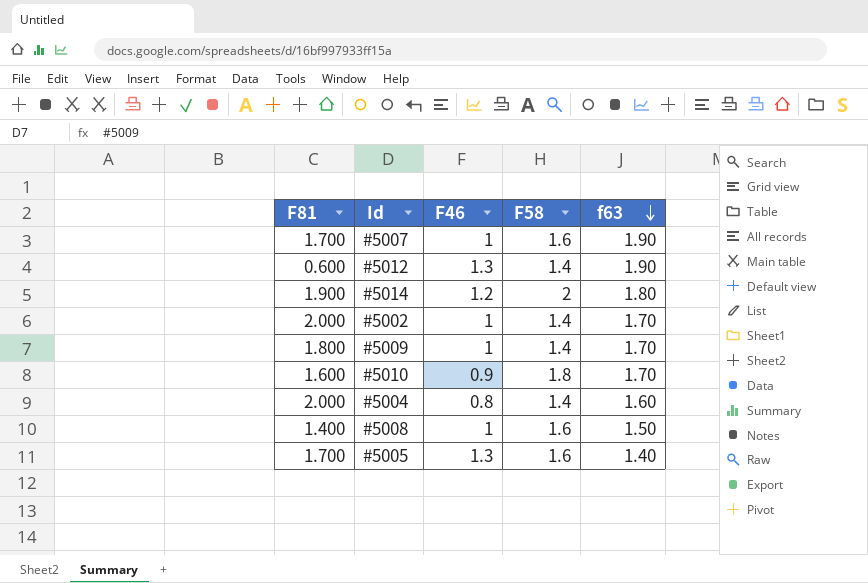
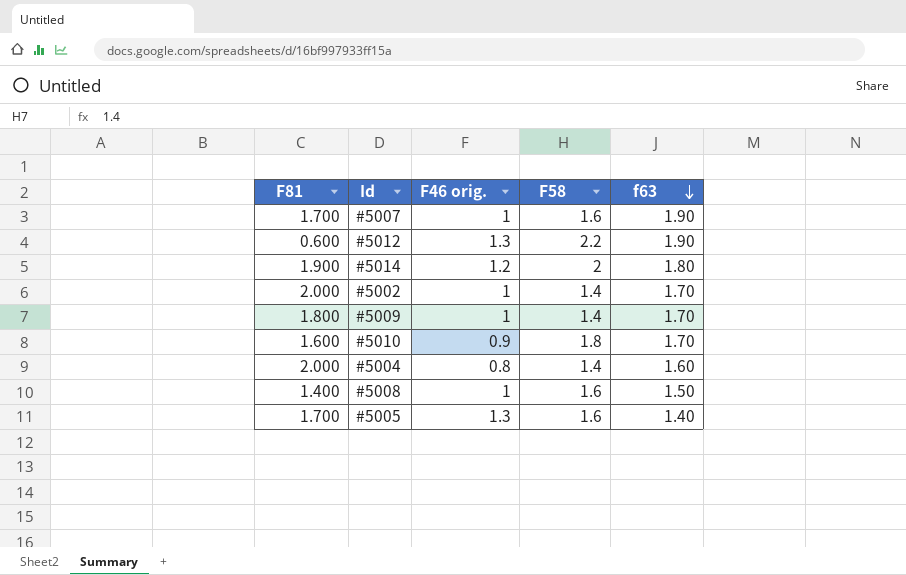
column name: F46 -> F46 orig.
#5012 | F58: 1.4 -> 2.2

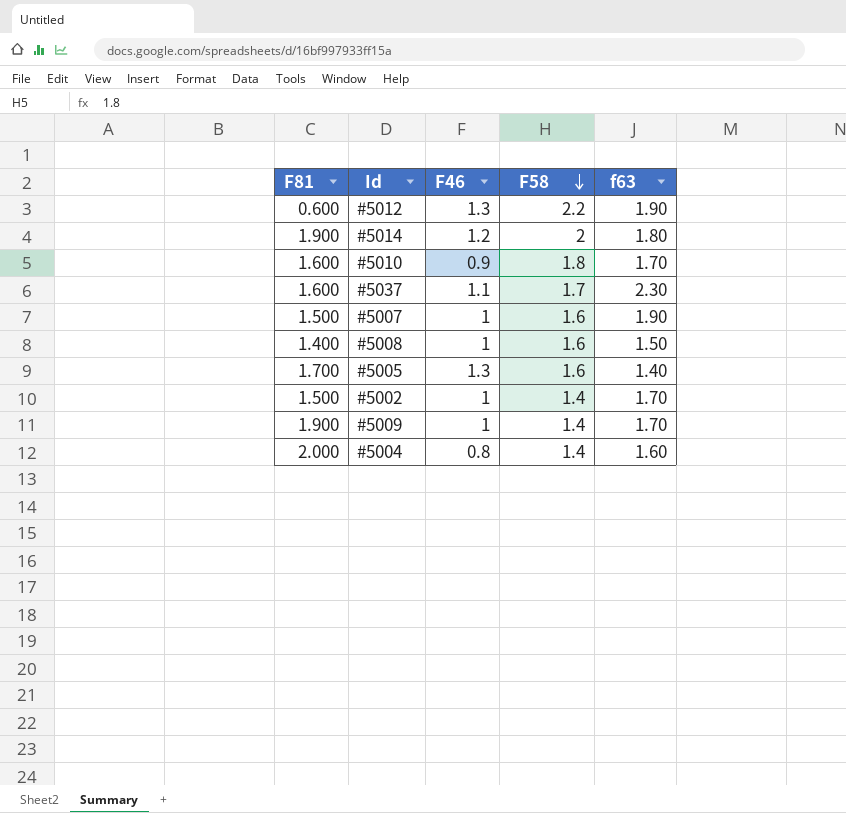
row order: f63 descending -> F58 descending
column name: F46 orig. -> F46
row #5037: none -> 1.600 | 1.1 | 1.7 | 2.30
#5007 | F81: 1.700 -> 1.500
#5002 | F81: 2.000 -> 1.500
#5009 | F81: 1.800 -> 1.900

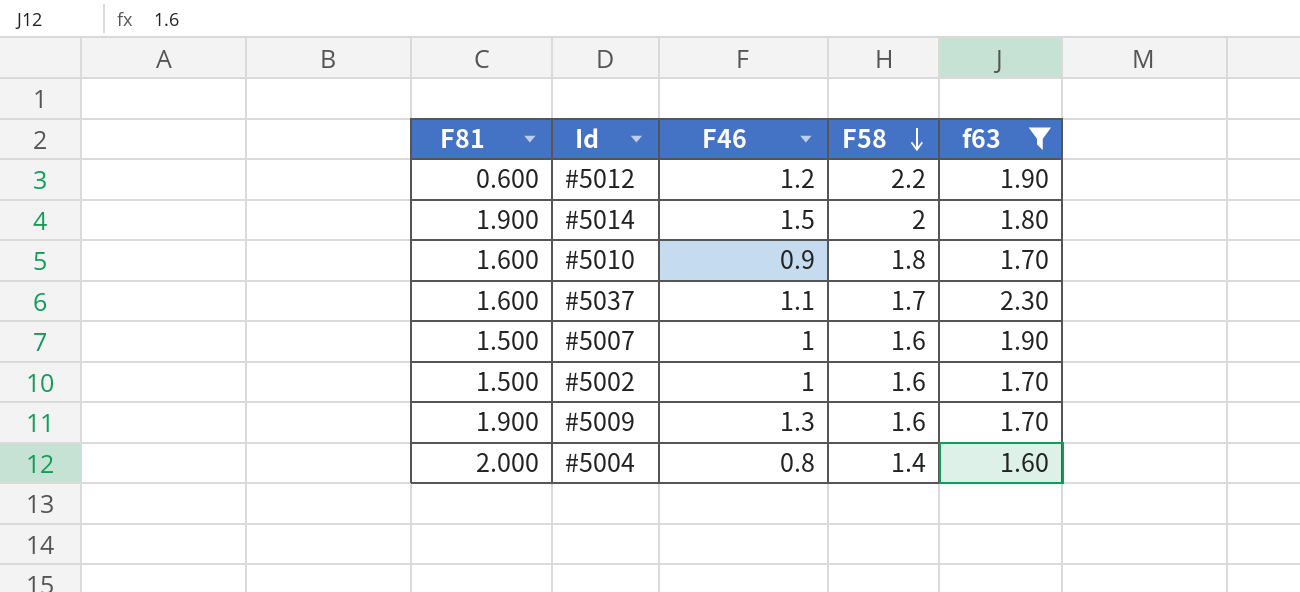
filter: none -> f63 >= 1.60
#5012 | F46: 1.3 -> 1.2
#5014 | F46: 1.2 -> 1.5
#5002 | F58: 1.4 -> 1.6
#5009 | F46: 1 -> 1.3
#5009 | F58: 1.4 -> 1.6

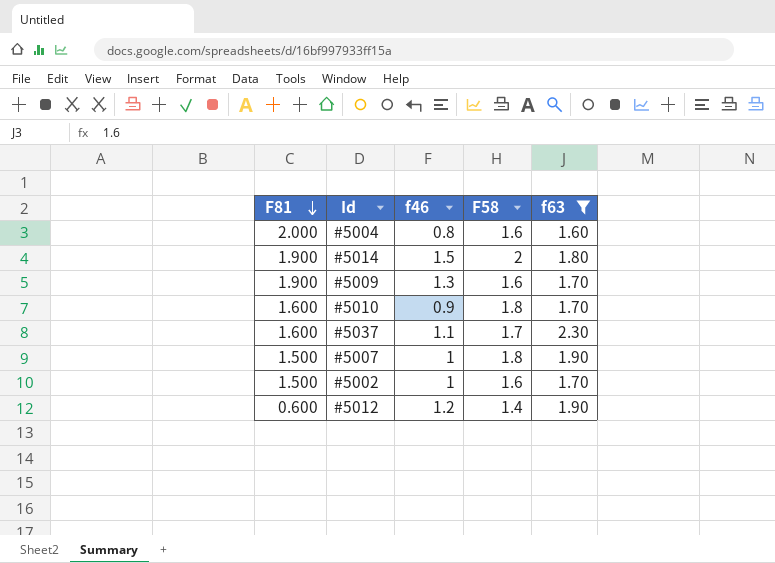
row order: F58 descending -> F81 descending
column name: F46 -> f46
#5004 | F58: 1.4 -> 1.6
#5007 | F58: 1.6 -> 1.8
#5012 | F58: 2.2 -> 1.4

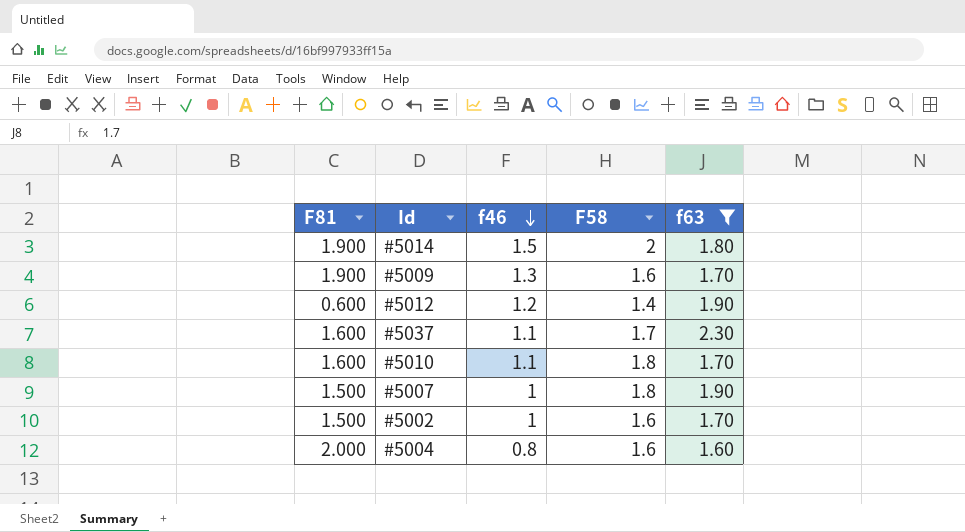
row order: F81 descending -> f46 descending
#5010 | f46: 0.9 -> 1.1

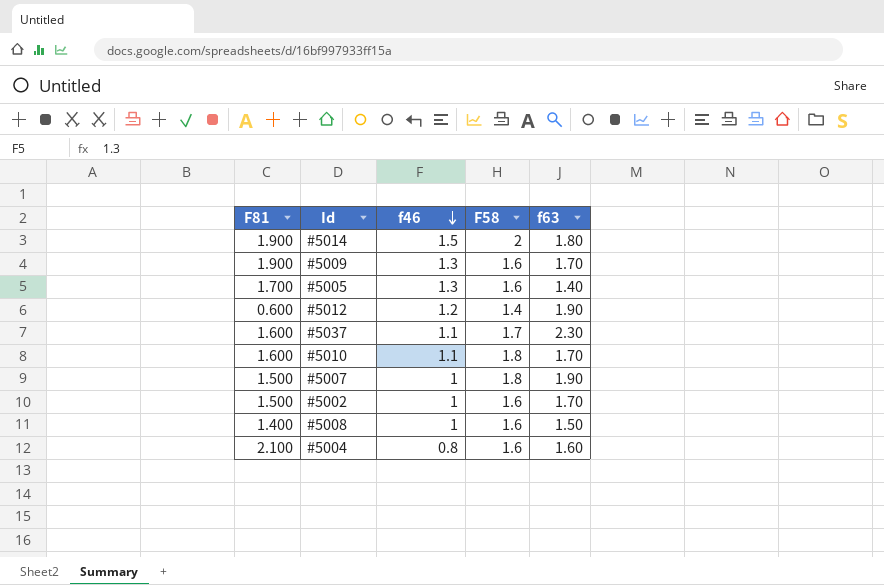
filter: f63 >= 1.60 -> none
#5004 | F81: 2.000 -> 2.100

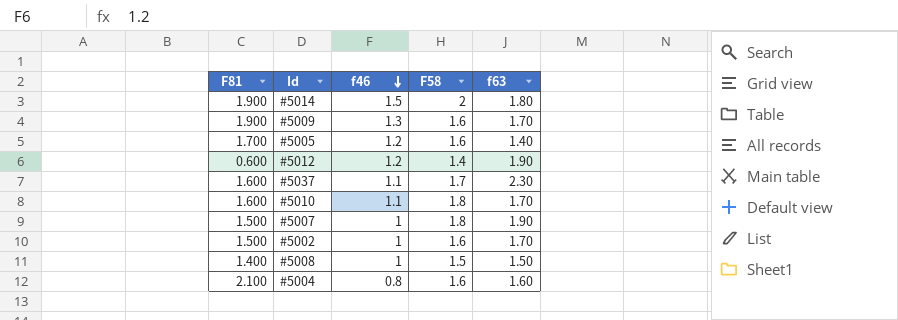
#5005 | f46: 1.3 -> 1.2
#5008 | F58: 1.6 -> 1.5

